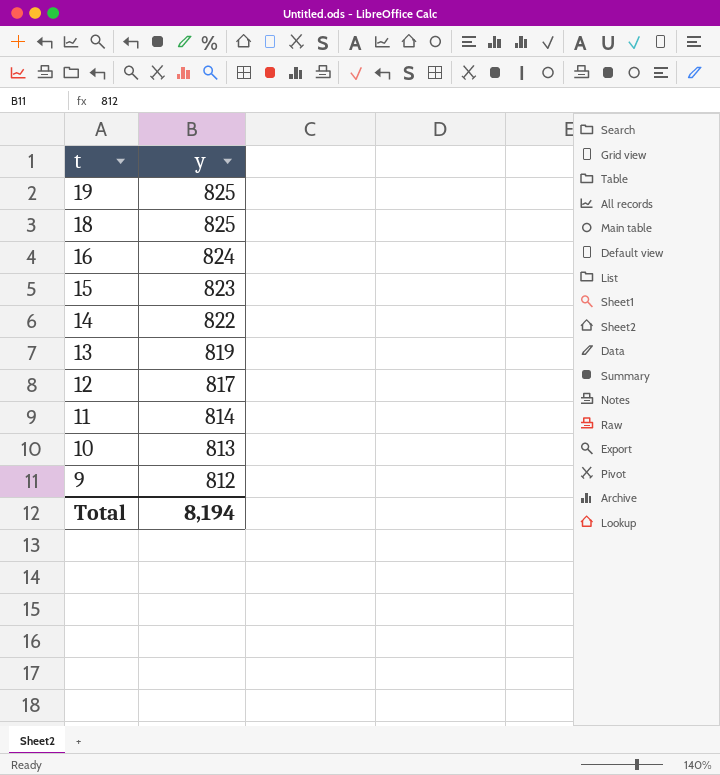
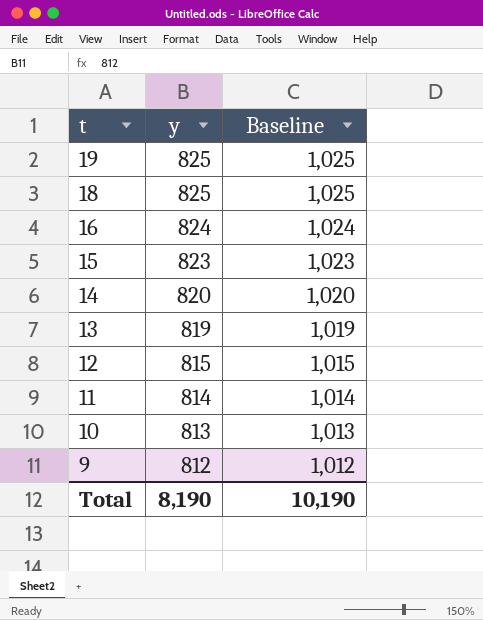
column Baseline | formula: none -> [y] + 200
14 | y: 822 -> 820
12 | y: 817 -> 815
Total | y: 8,194 -> 8,190

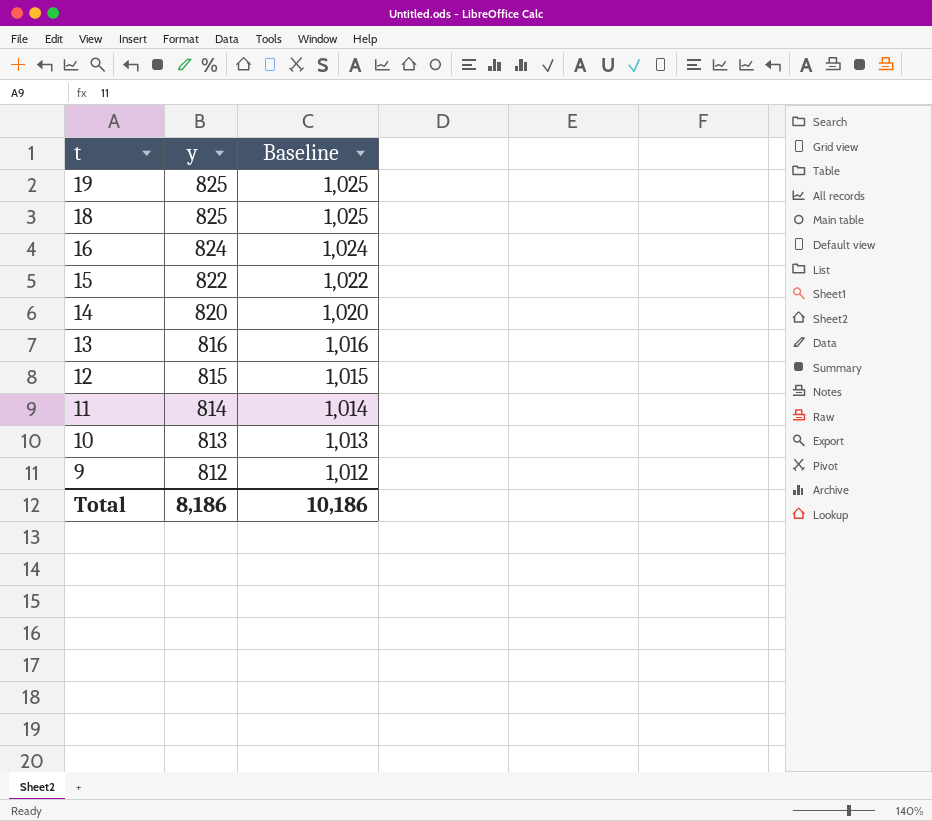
15 | y: 823 -> 822
15 | Baseline: 1,023 -> 1,022
13 | y: 819 -> 816
13 | Baseline: 1,019 -> 1,016
Total | y: 8,190 -> 8,186
Total | Baseline: 10,190 -> 10,186

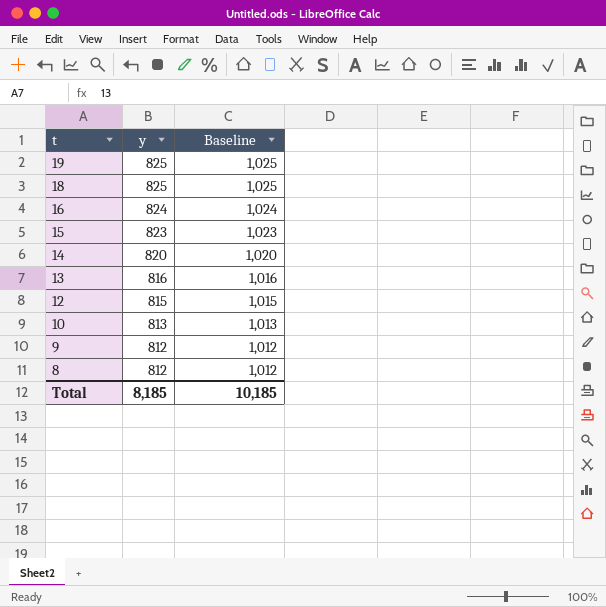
row 11: 814 | 1,014 -> none
15 | y: 822 -> 823
15 | Baseline: 1,022 -> 1,023
row 8: none -> 812 | 1,012
Total | y: 8,186 -> 8,185
Total | Baseline: 10,186 -> 10,185

